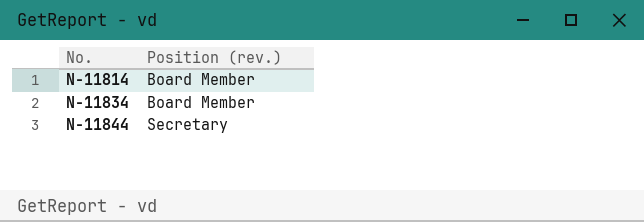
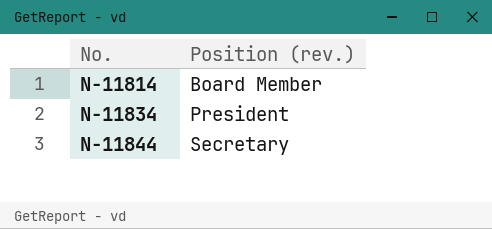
N-11834 | Position (rev.): Board Member -> President

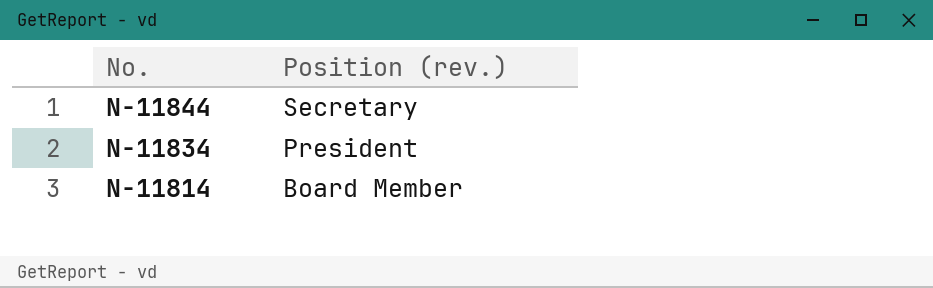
row order: No. ascending -> No. descending

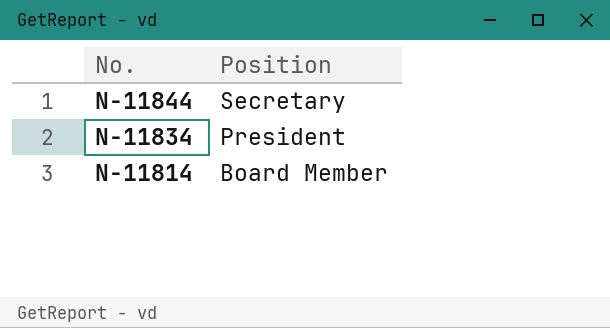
column name: Position (rev.) -> Position

